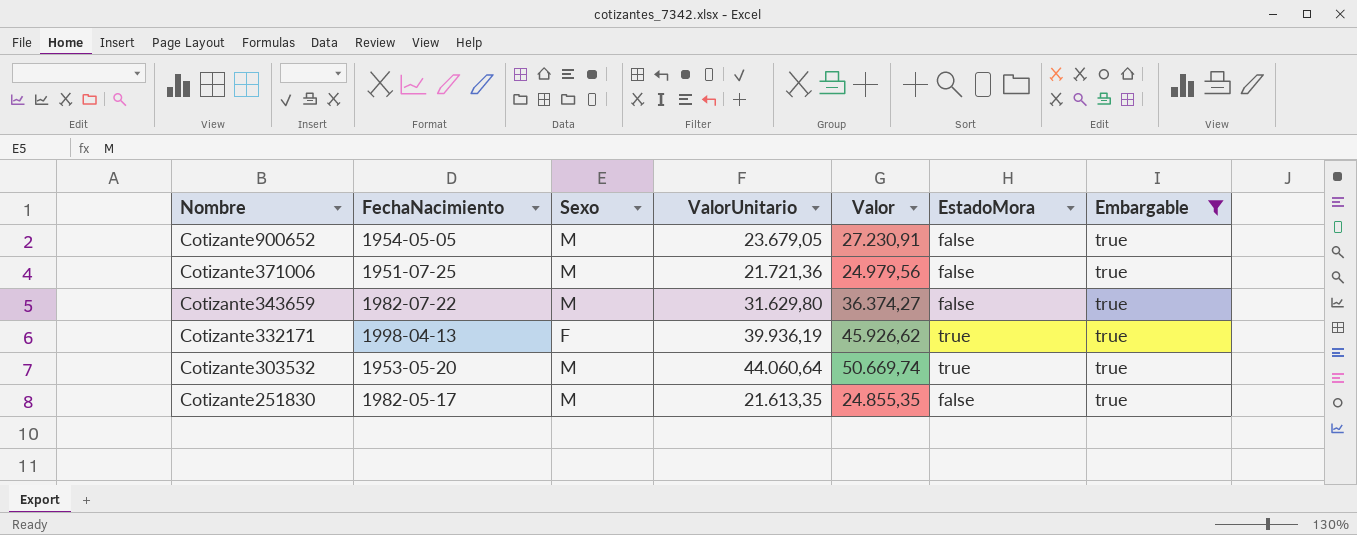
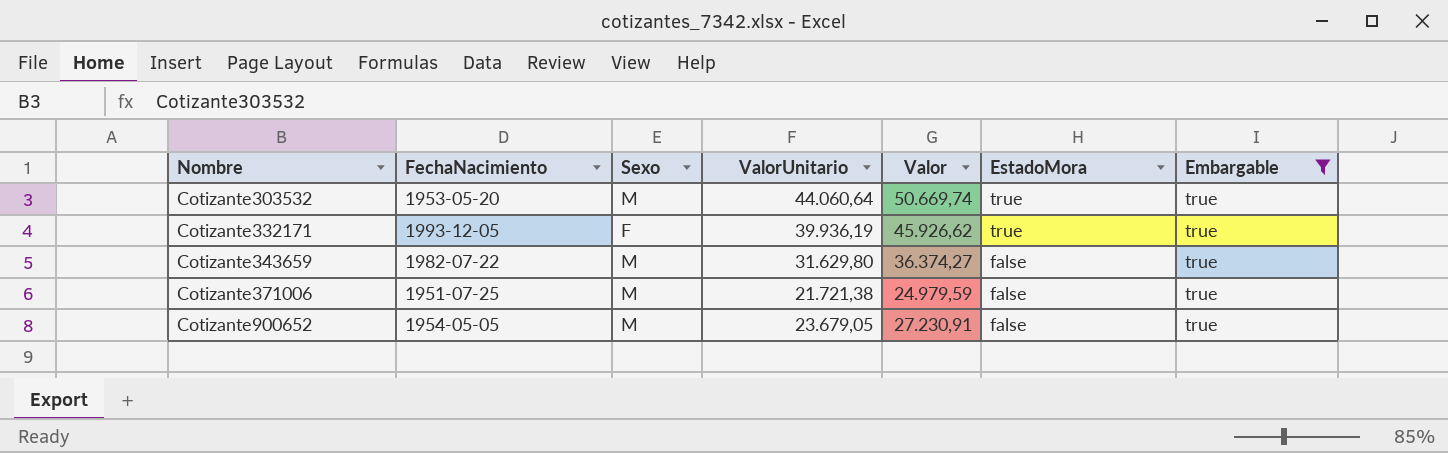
row order: Nombre descending -> Nombre ascending
row Cotizante251830: 1982-05-17 | M | 21.613,35 | 24.855,35 | false | true -> none
Cotizante332171 | FechaNacimiento: 1998-04-13 -> 1993-12-05
Cotizante371006 | ValorUnitario: 21.721,36 -> 21.721,38
Cotizante371006 | Valor: 24.979,56 -> 24.979,59

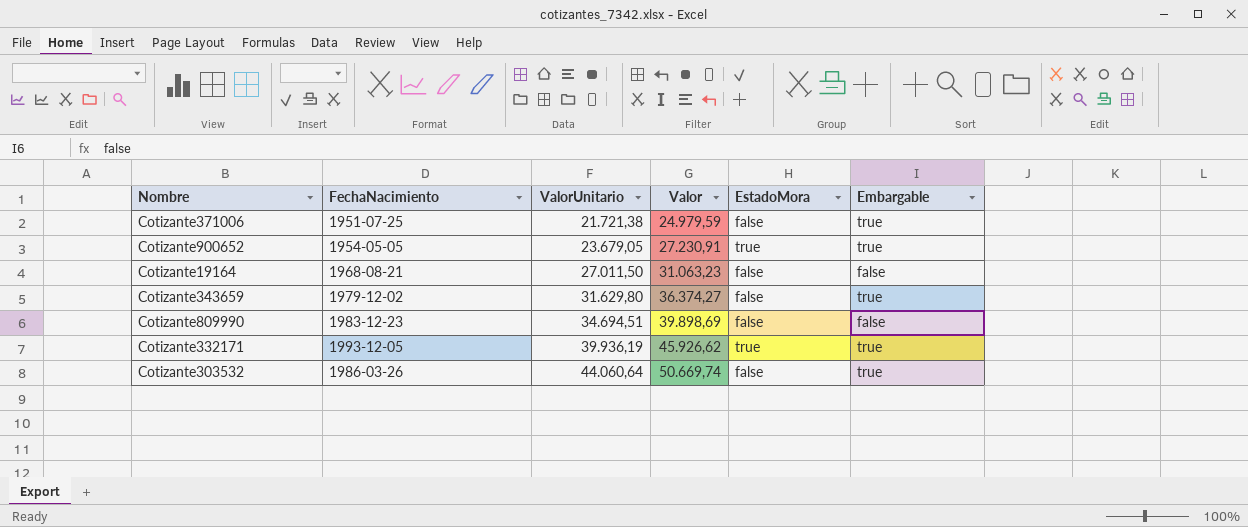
filter: Embargable = true -> none
row order: Nombre ascending -> ValorUnitario ascending
column Sexo | position: 3 -> none
Cotizante900652 | EstadoMora: false -> true
Cotizante343659 | FechaNacimiento: 1982-07-22 -> 1979-12-02
Cotizante303532 | FechaNacimiento: 1953-05-20 -> 1986-03-26
Cotizante303532 | EstadoMora: true -> false

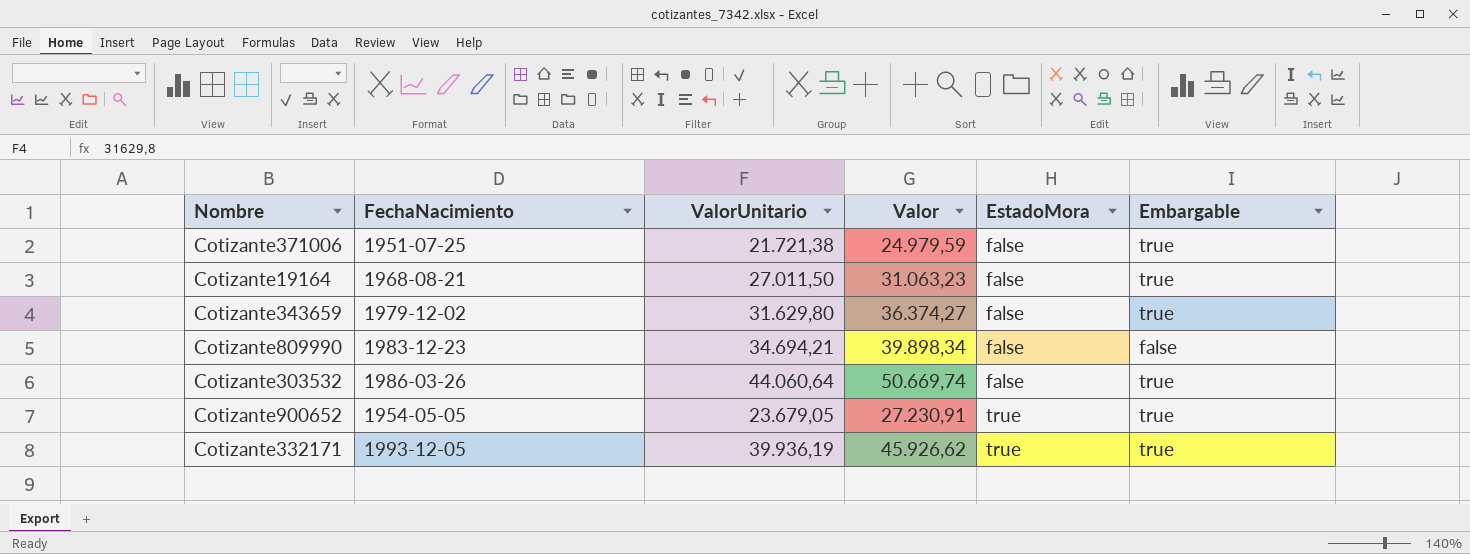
row order: ValorUnitario ascending -> EstadoMora ascending
Cotizante19164 | Embargable: false -> true
Cotizante809990 | ValorUnitario: 34.694,51 -> 34.694,21
Cotizante809990 | Valor: 39.898,69 -> 39.898,34

